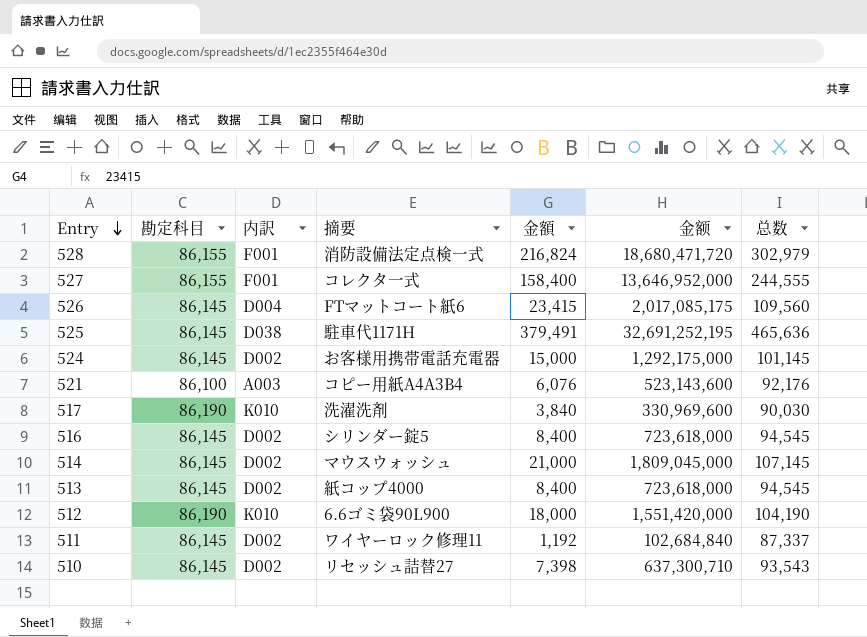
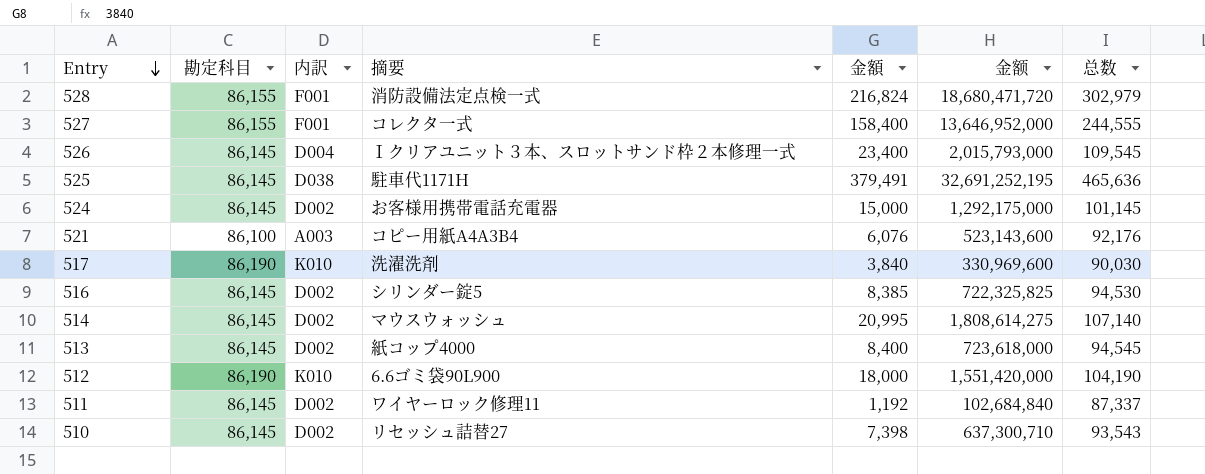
526 | 摘要: FTマットコート紙6 -> Ⅰクリアユニット３本、スロットサンド枠２本修理一式
526 | 金額: 23,415 -> 23,400
526 | 金额: 2,017,085,175 -> 2,015,793,000
526 | 总数: 109,560 -> 109,545
516 | 金額: 8,400 -> 8,385
516 | 金额: 723,618,000 -> 722,325,825
516 | 总数: 94,545 -> 94,530
514 | 金額: 21,000 -> 20,995
514 | 金额: 1,809,045,000 -> 1,808,614,275
514 | 总数: 107,145 -> 107,140

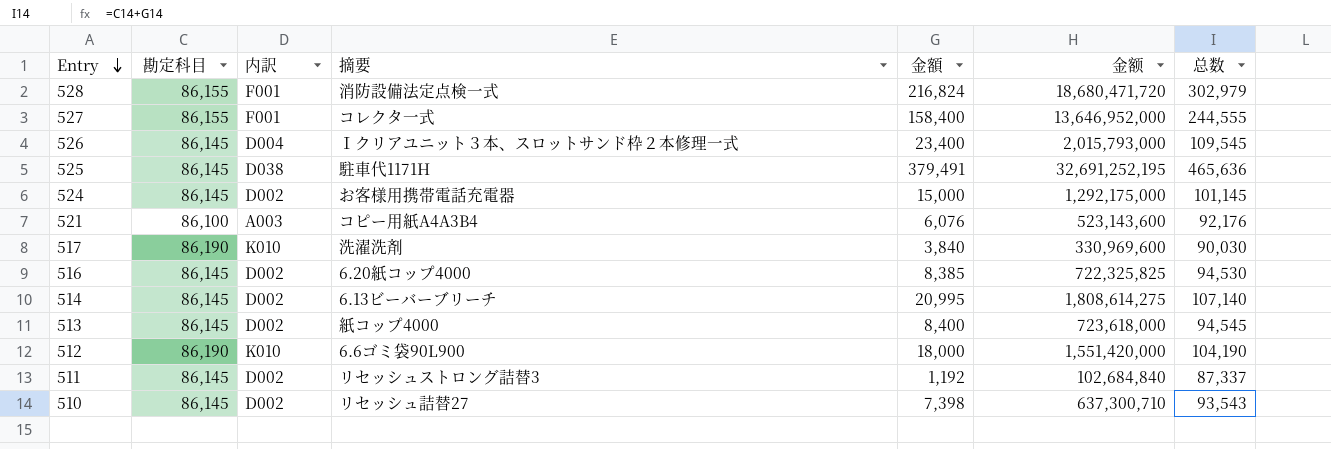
516 | 摘要: シリンダー錠5 -> 6.20紙コップ4000
514 | 摘要: マウスウォッシュ -> 6.13ビーバーブリーチ
511 | 摘要: ワイヤーロック修理11 -> リセッシュストロング詰替3

